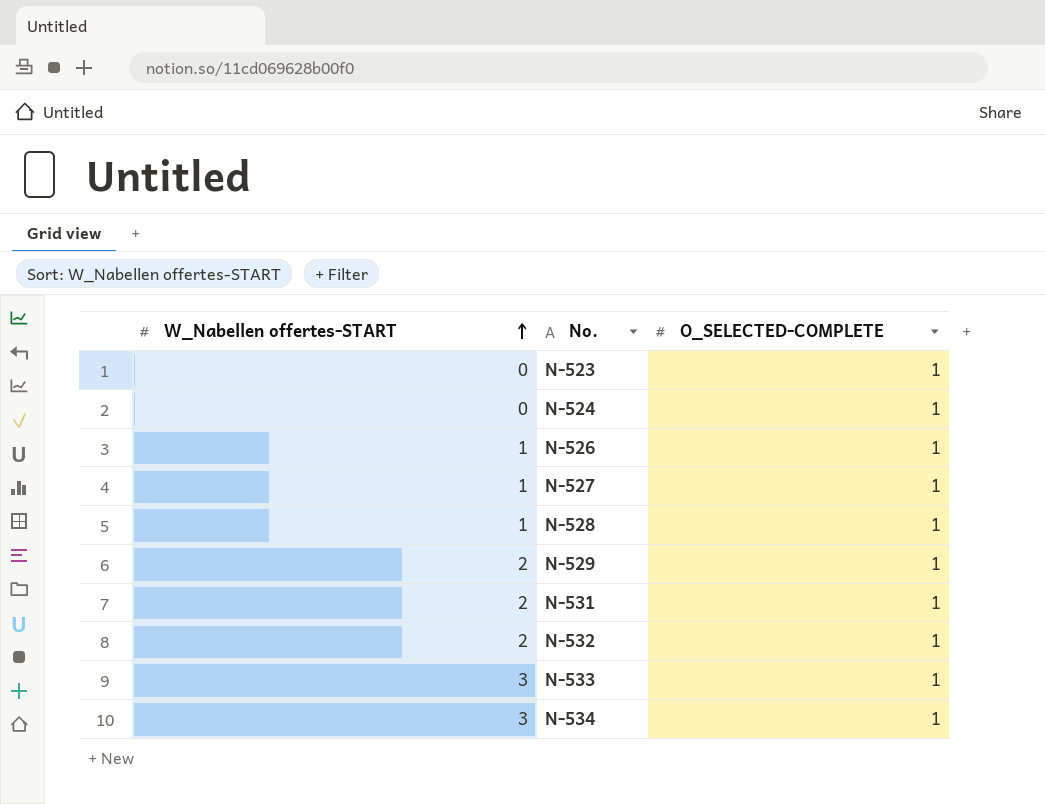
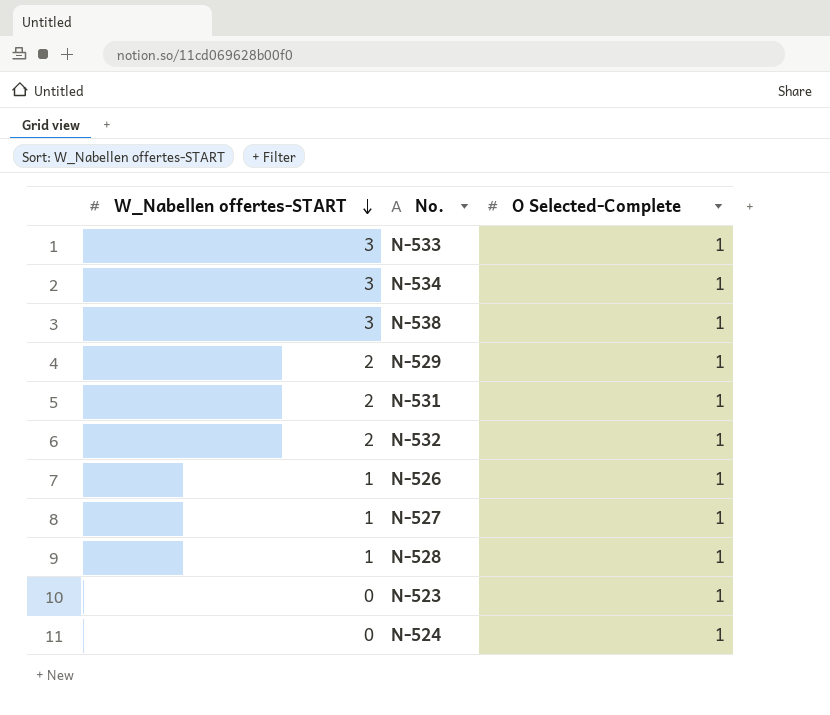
row order: W_Nabellen offertes-START ascending -> W_Nabellen offertes-START descending
column name: O_SELECTED-COMPLETE -> O Selected-Complete
row N-538: none -> 3 | 1

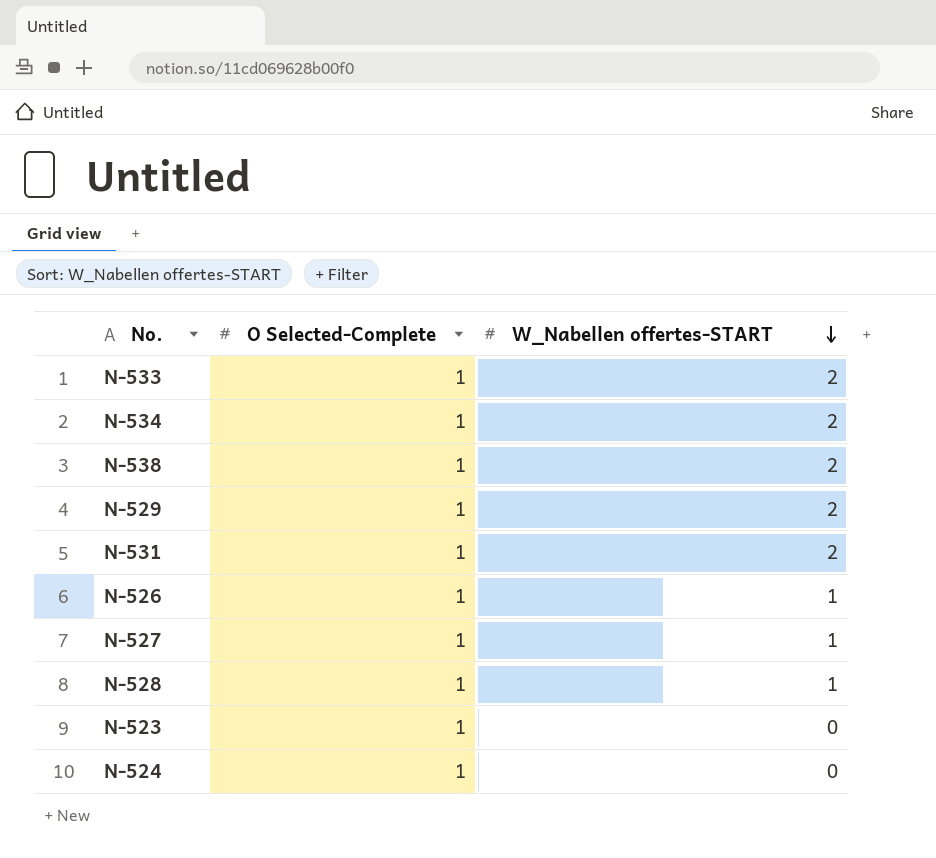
column W_Nabellen offertes-START | position: 1 -> 3
row N-532: 2 | 1 -> none
N-533 | W_Nabellen offertes-START: 3 -> 2
N-534 | W_Nabellen offertes-START: 3 -> 2
N-538 | W_Nabellen offertes-START: 3 -> 2

